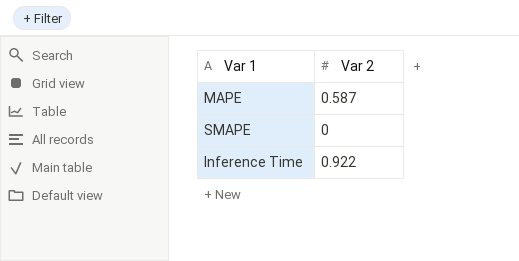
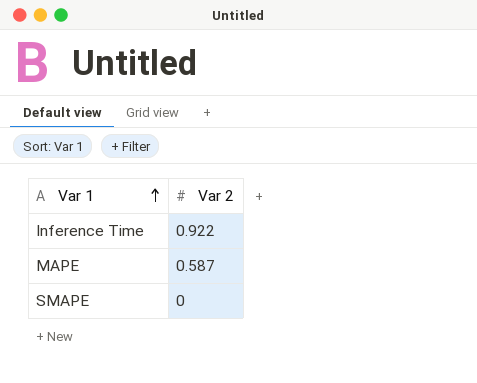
row order: none -> Var 1 ascending

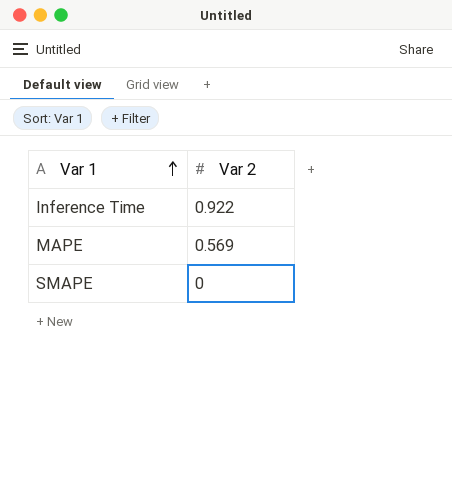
MAPE | Var 2: 0.587 -> 0.569

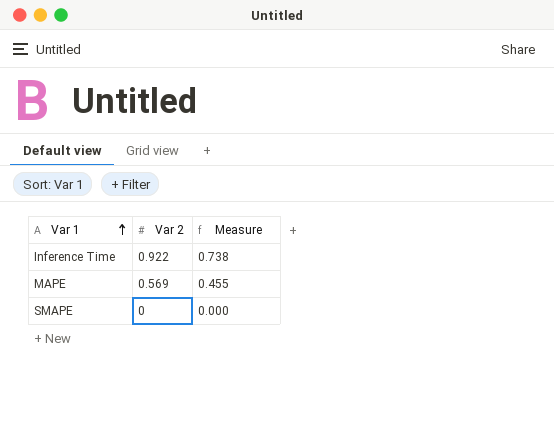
column Measure | formula: none -> [Var 2] * 0.8

